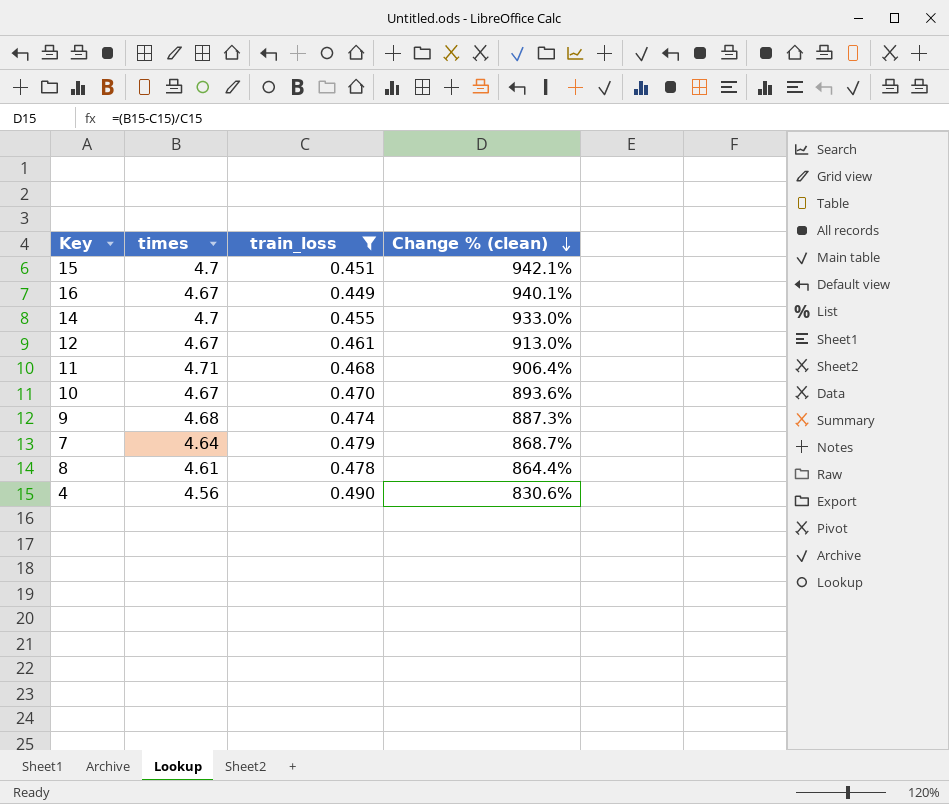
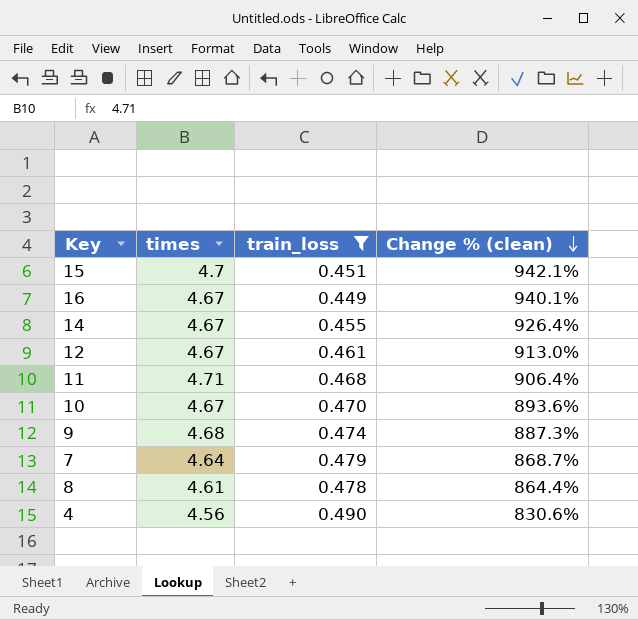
14 | times: 4.7 -> 4.67
14 | Change % (clean): 933.0% -> 926.4%

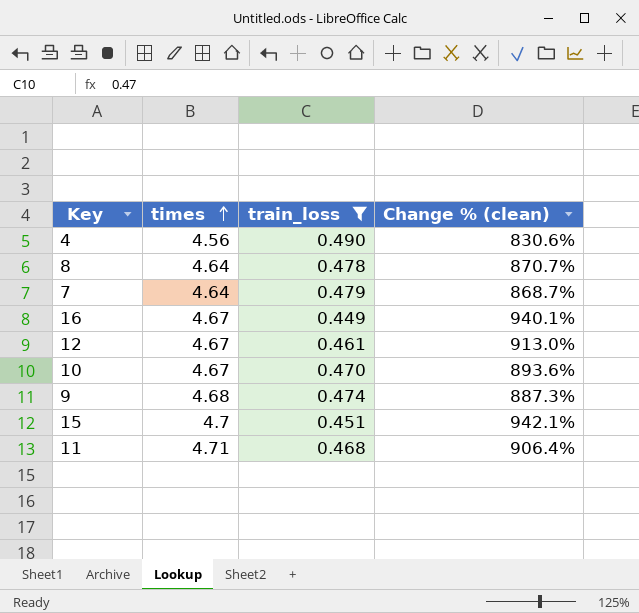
row order: Change % (clean) descending -> times ascending
row 14: 4.67 | 0.455 | 926.4% -> none
8 | times: 4.61 -> 4.64
8 | Change % (clean): 864.4% -> 870.7%

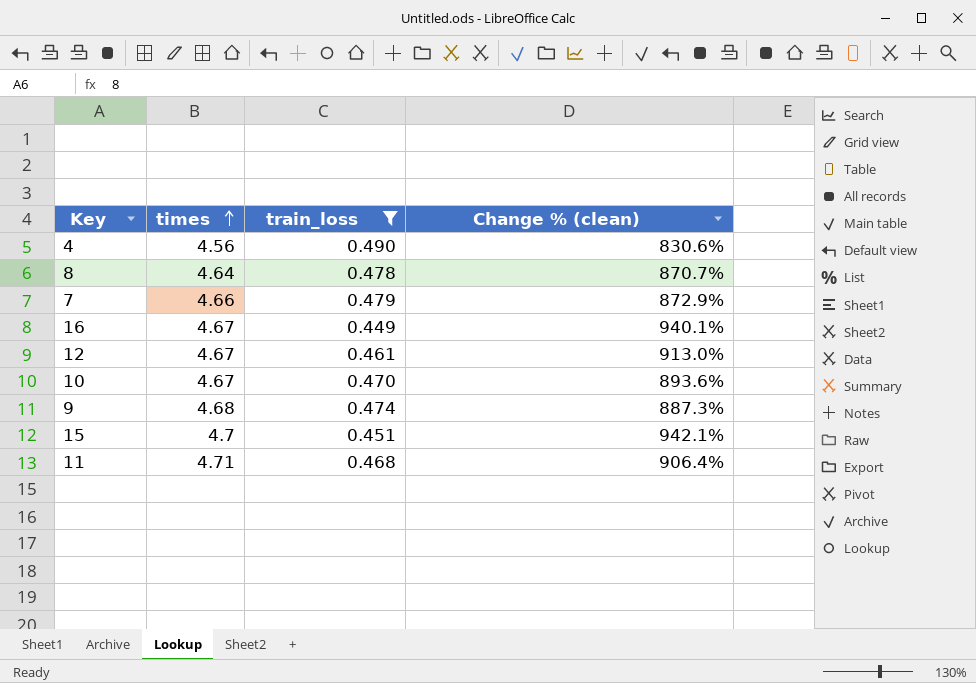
7 | times: 4.64 -> 4.66
7 | Change % (clean): 868.7% -> 872.9%

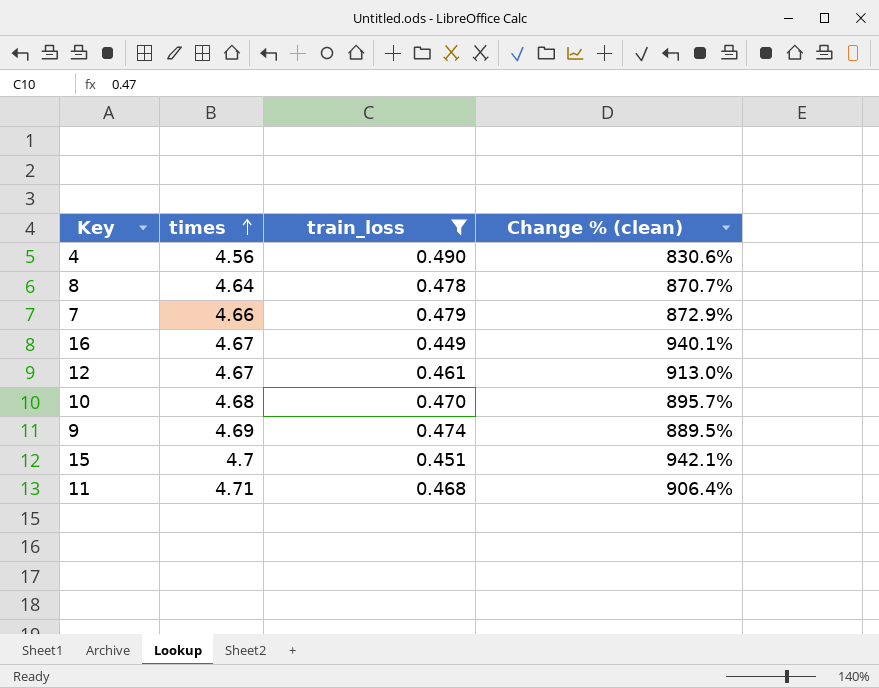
10 | times: 4.67 -> 4.68
10 | Change % (clean): 893.6% -> 895.7%
9 | times: 4.68 -> 4.69
9 | Change % (clean): 887.3% -> 889.5%

